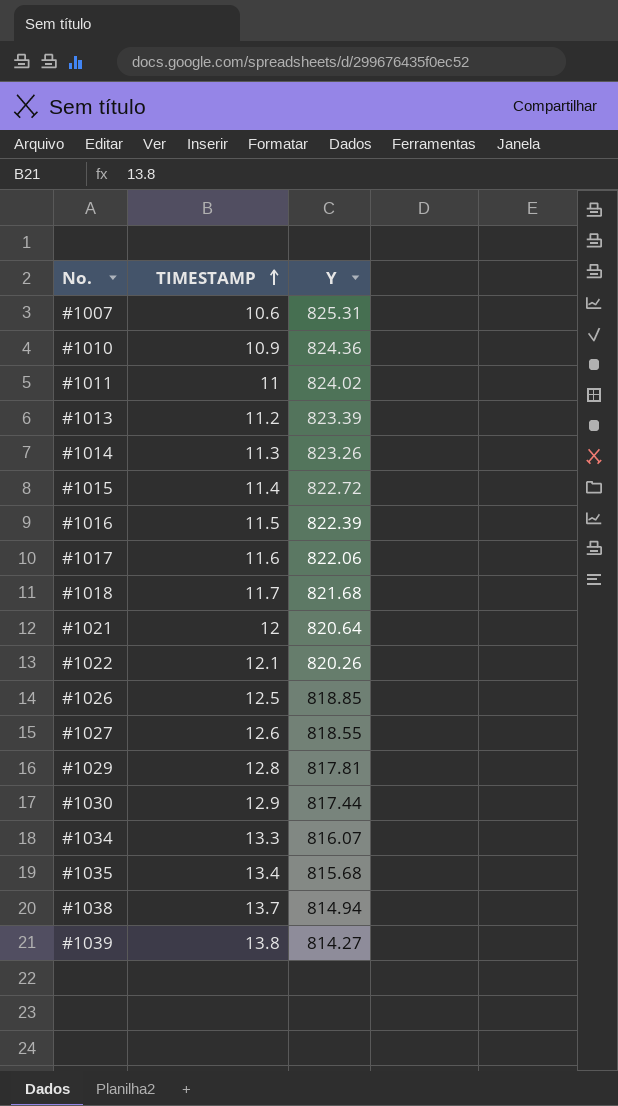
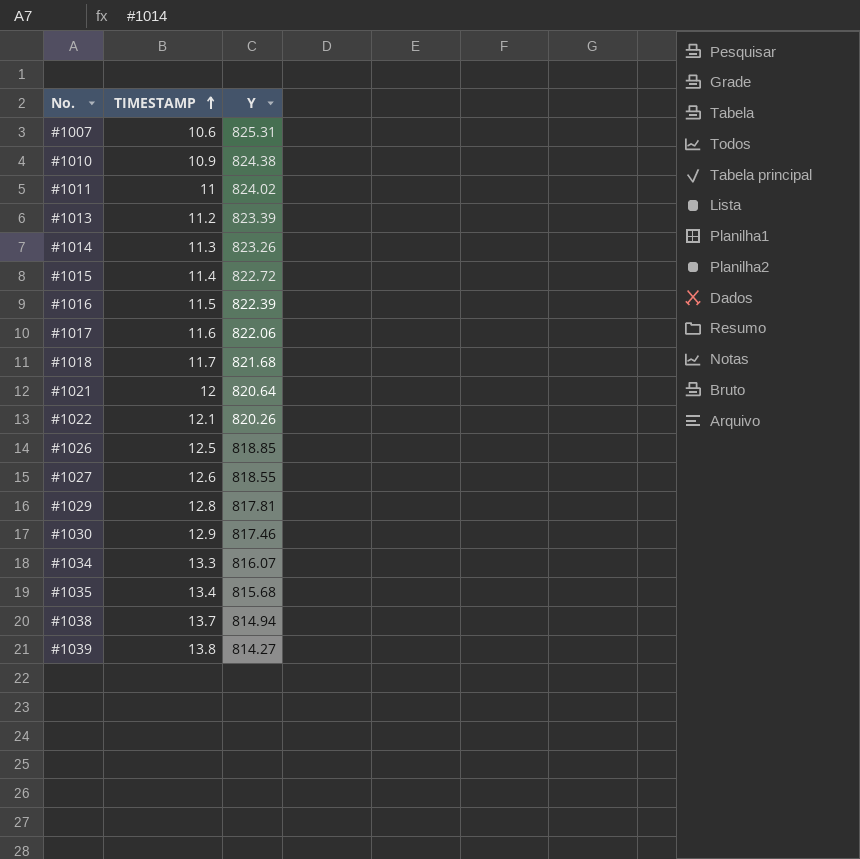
#1010 | Y: 824.36 -> 824.38
#1030 | Y: 817.44 -> 817.46

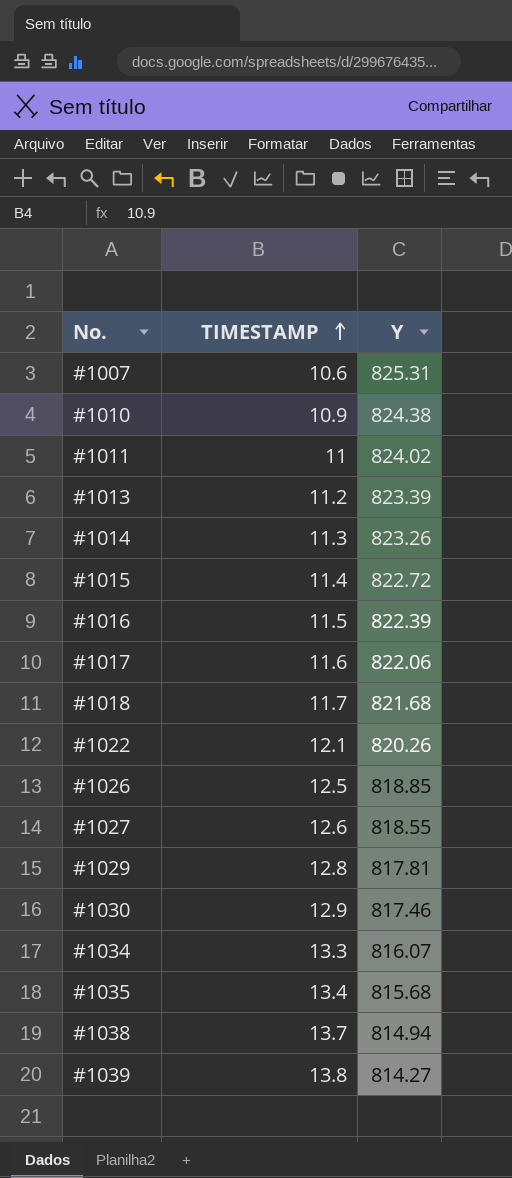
row #1021: 12 | 820.64 -> none

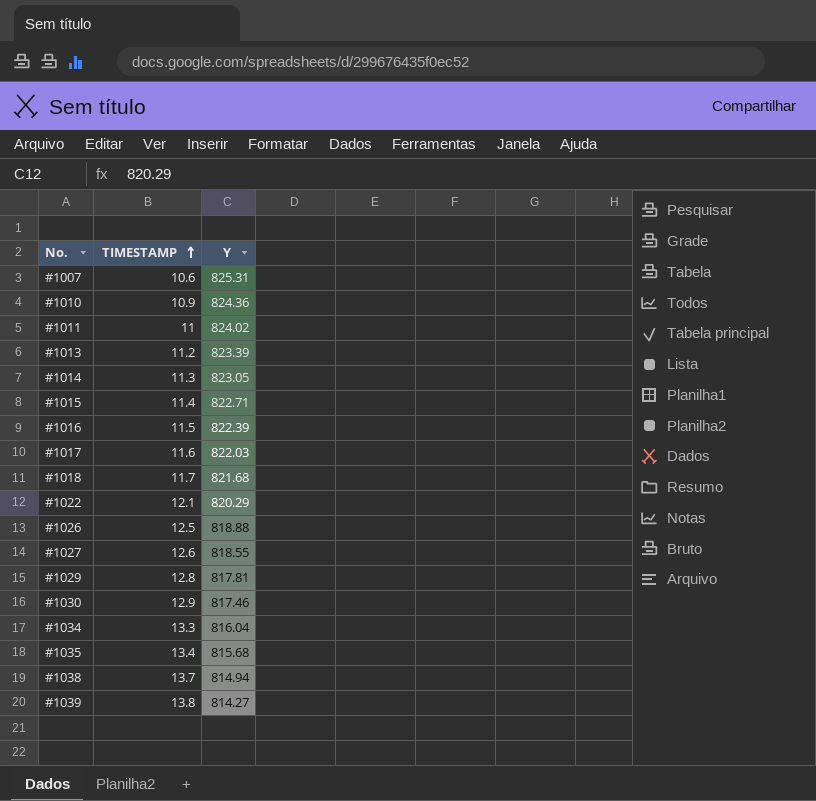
#1010 | Y: 824.38 -> 824.36
#1014 | Y: 823.26 -> 823.05
#1015 | Y: 822.72 -> 822.71
#1017 | Y: 822.06 -> 822.03
#1022 | Y: 820.26 -> 820.29
#1026 | Y: 818.85 -> 818.88
#1034 | Y: 816.07 -> 816.04

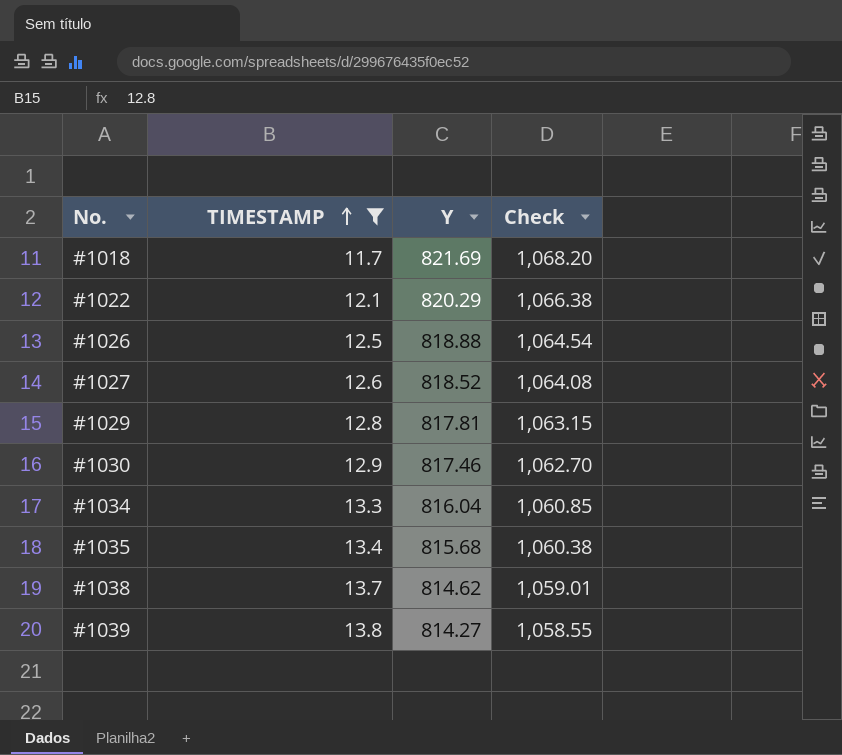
filter: none -> TIMESTAMP >= 11.7
column Check | formula: none -> [Y] * 1.3
#1018 | Y: 821.68 -> 821.69
#1027 | Y: 818.55 -> 818.52
#1038 | Y: 814.94 -> 814.62

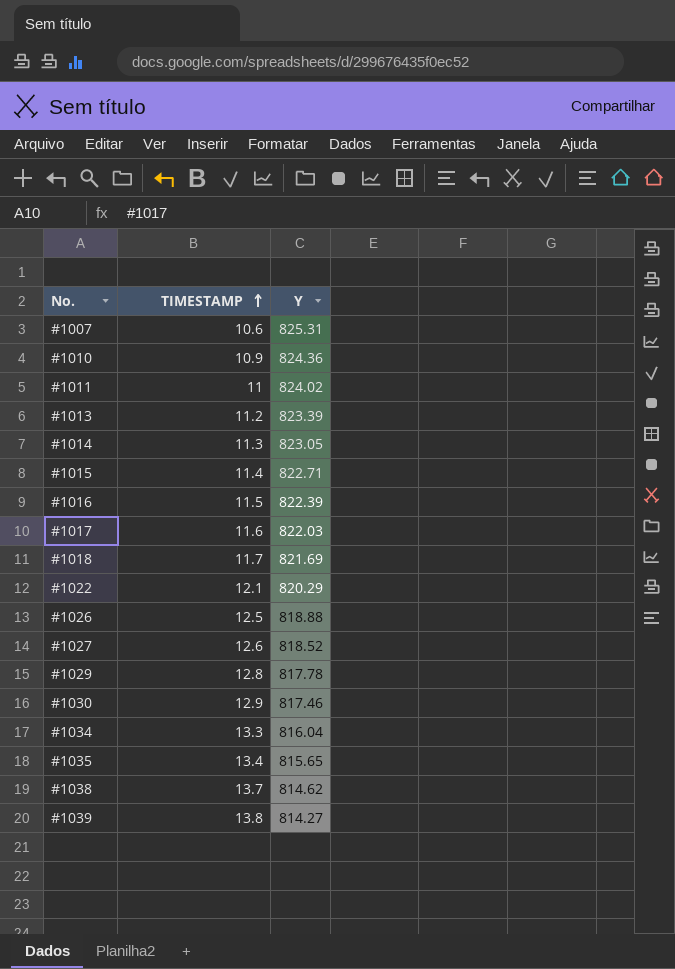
filter: TIMESTAMP >= 11.7 -> none
column Check | formula: [Y] * 1.3 -> none
#1029 | Y: 817.81 -> 817.78
#1035 | Y: 815.68 -> 815.65

